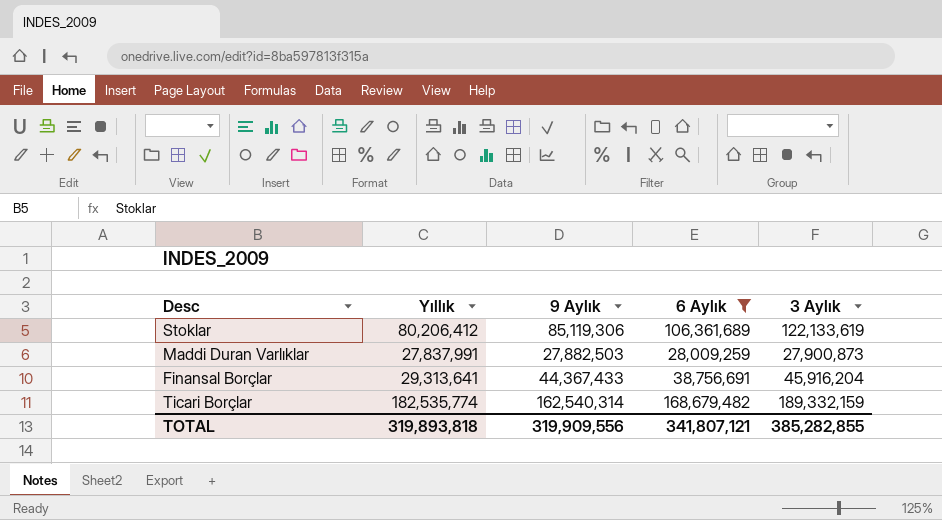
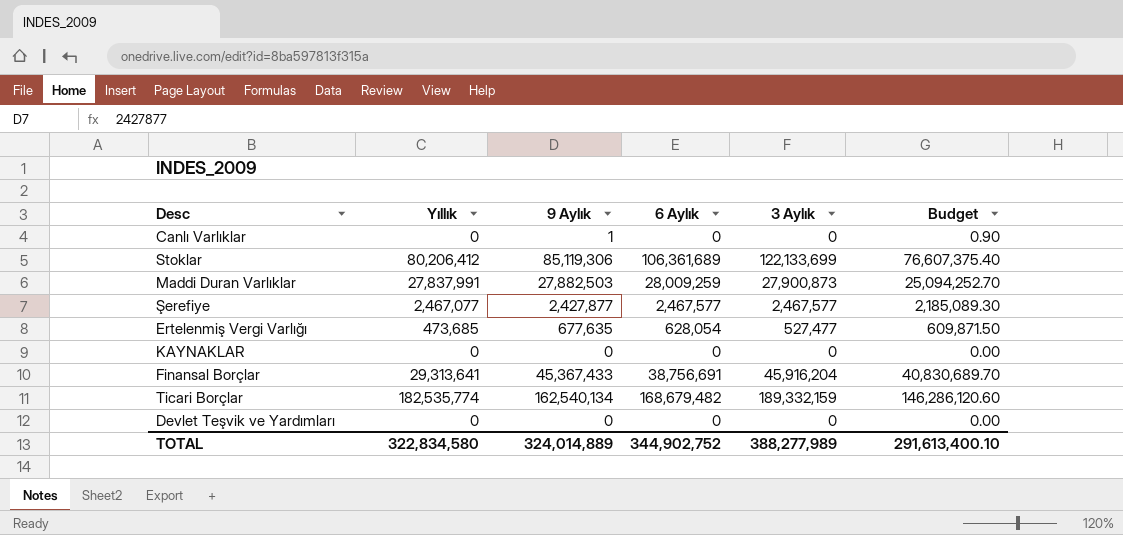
filter: 6 Aylık >= 28,009,259 -> none
column Budget | formula: none -> [9 Aylık] * 0.9
Stoklar | 3 Aylık: 122,133,619 -> 122,133,699
Finansal Borçlar | 9 Aylık: 44,367,433 -> 45,367,433
Ticari Borçlar | 9 Aylık: 162,540,314 -> 162,540,134
TOTAL | Yıllık: 319,893,818 -> 322,834,580
TOTAL | 9 Aylık: 319,909,556 -> 324,014,889
TOTAL | 6 Aylık: 341,807,121 -> 344,902,752
TOTAL | 3 Aylık: 385,282,855 -> 388,277,989

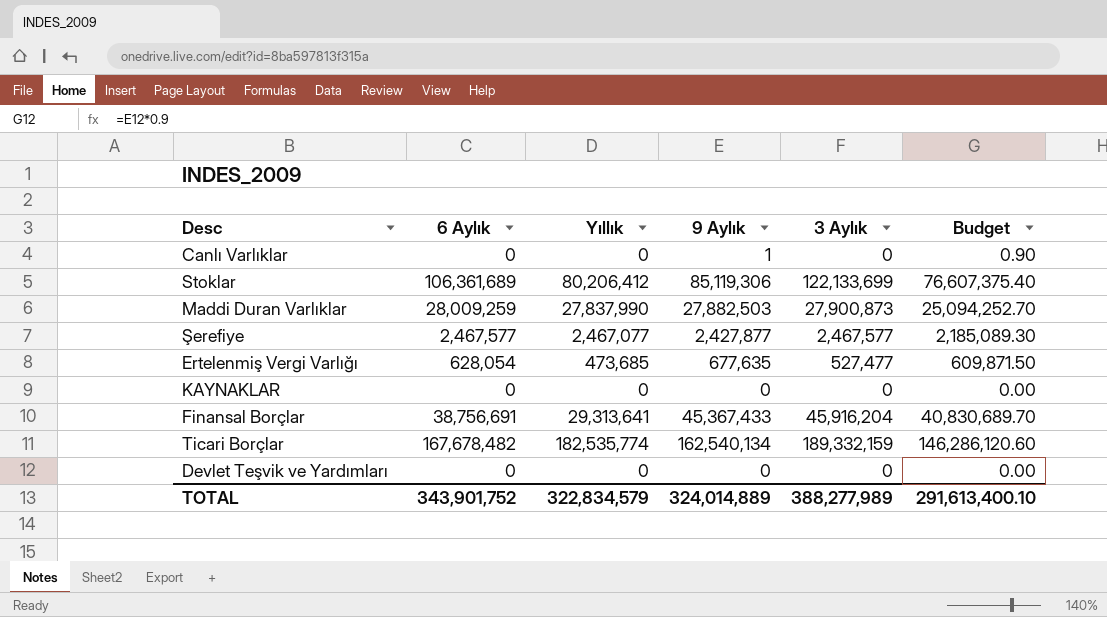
column 6 Aylık | position: 4 -> 2
Maddi Duran Varlıklar | Yıllık: 27,837,991 -> 27,837,990
Ticari Borçlar | 6 Aylık: 168,679,482 -> 167,678,482
TOTAL | 6 Aylık: 344,902,752 -> 343,901,752
TOTAL | Yıllık: 322,834,580 -> 322,834,579

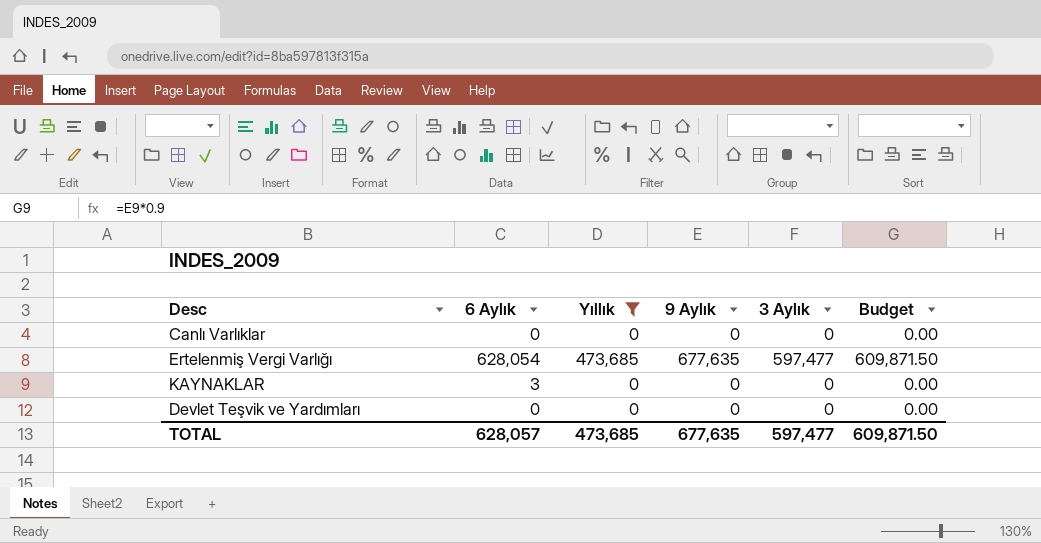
filter: none -> Yıllık <= 473,685
Canlı Varlıklar | 9 Aylık: 1 -> 0
Canlı Varlıklar | Budget: 0.90 -> 0.00
Ertelenmiş Vergi Varlığı | 3 Aylık: 527,477 -> 597,477
KAYNAKLAR | 6 Aylık: 0 -> 3
TOTAL | 6 Aylık: 343,901,752 -> 628,057
TOTAL | Yıllık: 322,834,579 -> 473,685
TOTAL | 9 Aylık: 324,014,889 -> 677,635
TOTAL | 3 Aylık: 388,277,989 -> 597,477
TOTAL | Budget: 291,613,400.10 -> 609,871.50

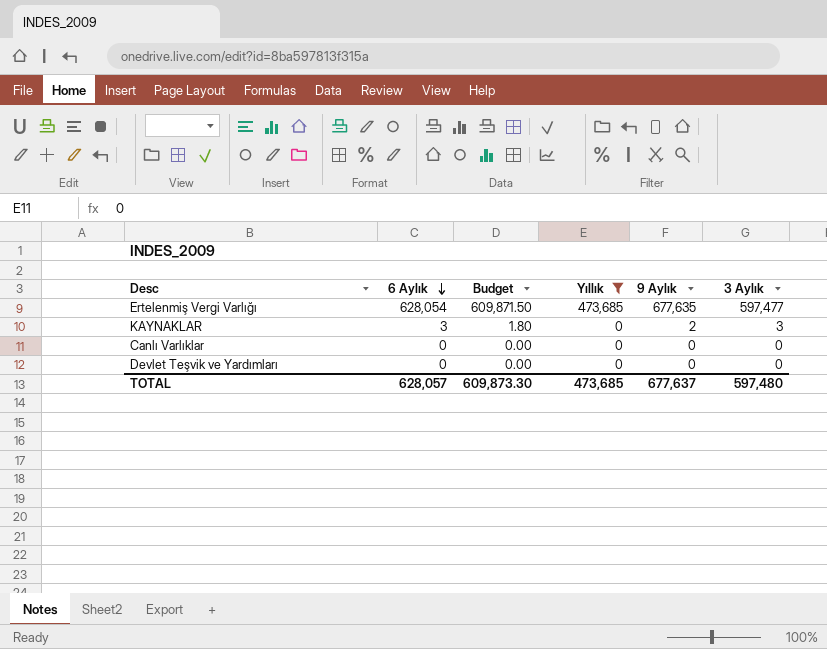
row order: none -> 6 Aylık descending
column Budget | position: 6 -> 3
KAYNAKLAR | Budget: 0.00 -> 1.80
KAYNAKLAR | 9 Aylık: 0 -> 2
KAYNAKLAR | 3 Aylık: 0 -> 3
TOTAL | Budget: 609,871.50 -> 609,873.30
TOTAL | 9 Aylık: 677,635 -> 677,637
TOTAL | 3 Aylık: 597,477 -> 597,480

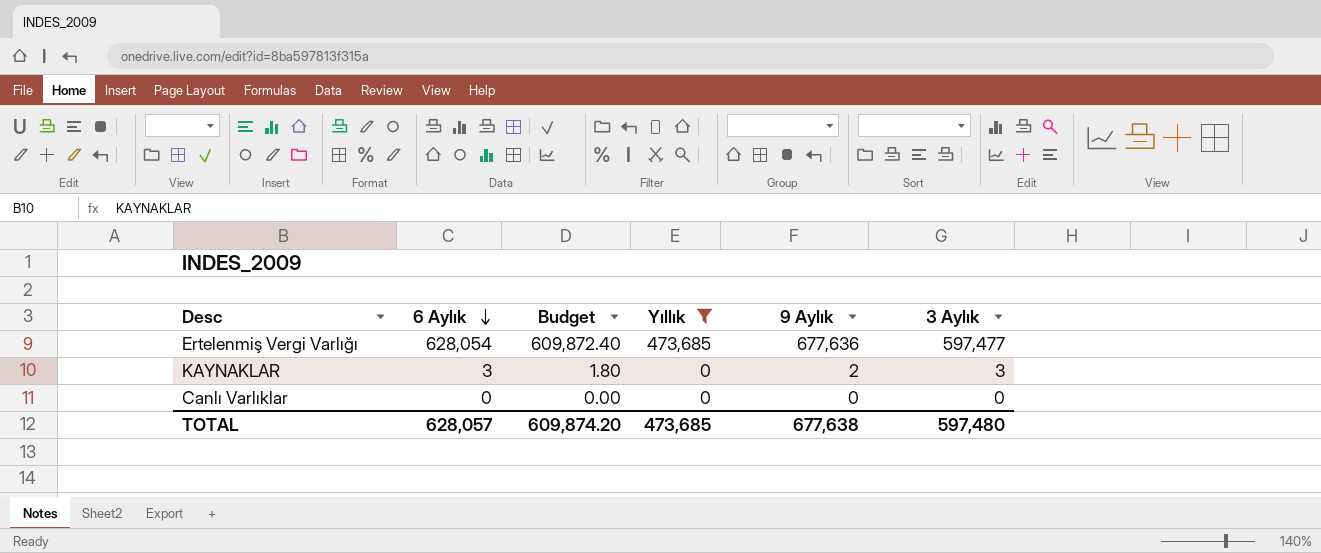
row Devlet Teşvik ve Yardımları: 0 | 0.00 | 0 | 0 | 0 -> none
Ertelenmiş Vergi Varlığı | Budget: 609,871.50 -> 609,872.40
Ertelenmiş Vergi Varlığı | 9 Aylık: 677,635 -> 677,636
TOTAL | Budget: 609,873.30 -> 609,874.20
TOTAL | 9 Aylık: 677,637 -> 677,638

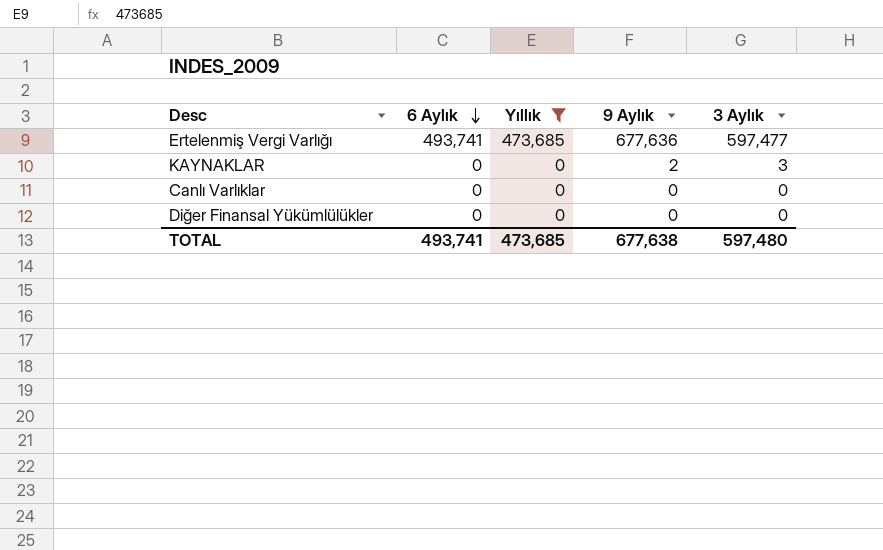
column Budget | formula: [9 Aylık] * 0.9 -> none
Ertelenmiş Vergi Varlığı | 6 Aylık: 628,054 -> 493,741
KAYNAKLAR | 6 Aylık: 3 -> 0
row Diğer Finansal Yükümlülükler: none -> 0 | 0 | 0 | 0
TOTAL | 6 Aylık: 628,057 -> 493,741

